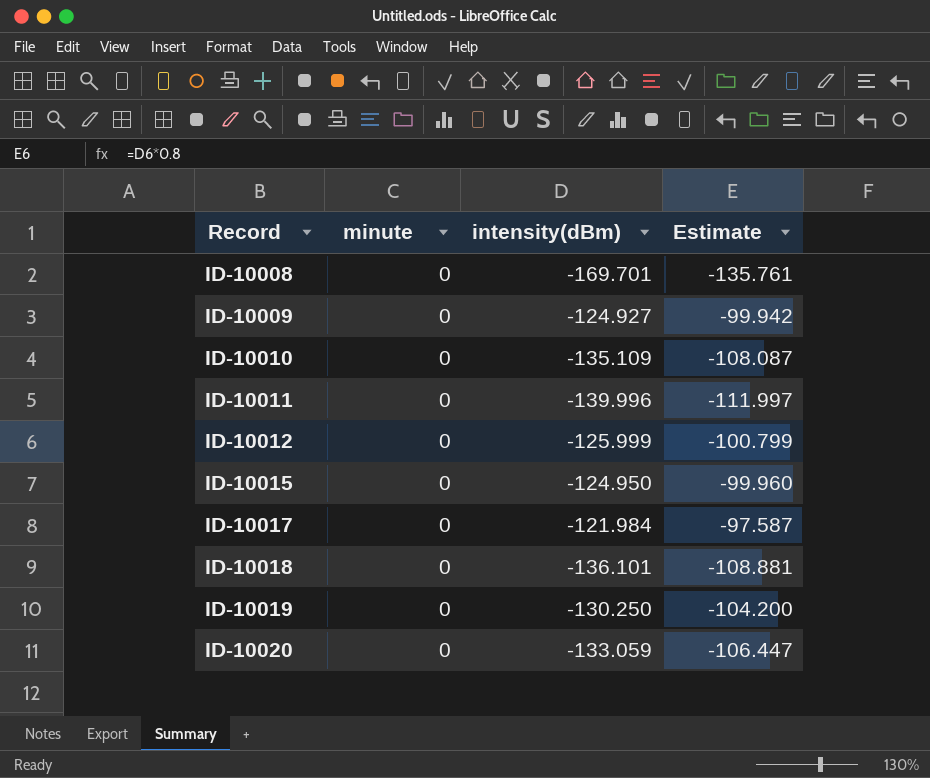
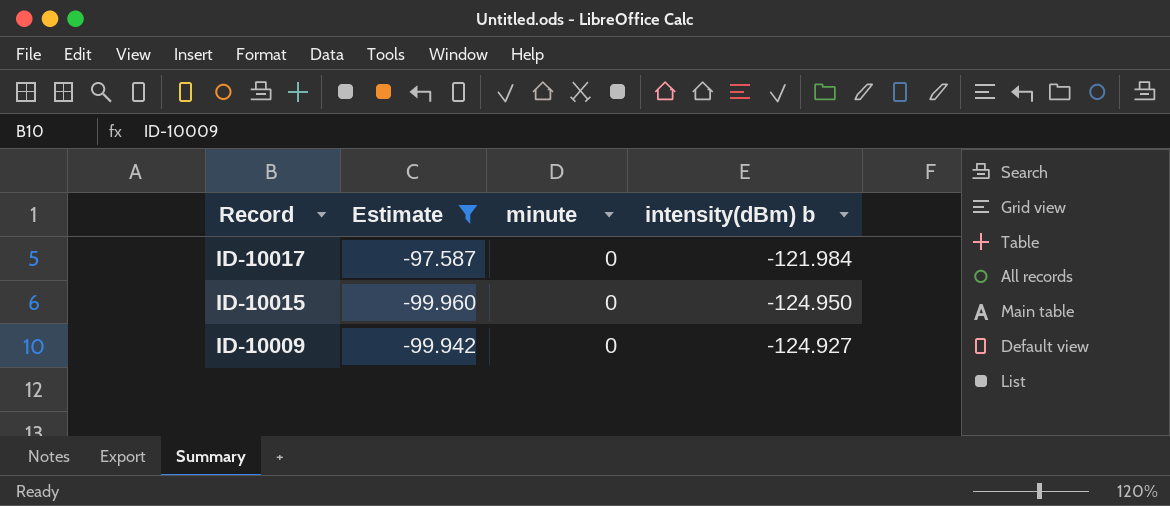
filter: none -> Estimate >= -99.960
row order: Record ascending -> Record descending
column Estimate | position: 4 -> 2
column name: intensity(dBm) -> intensity(dBm) b

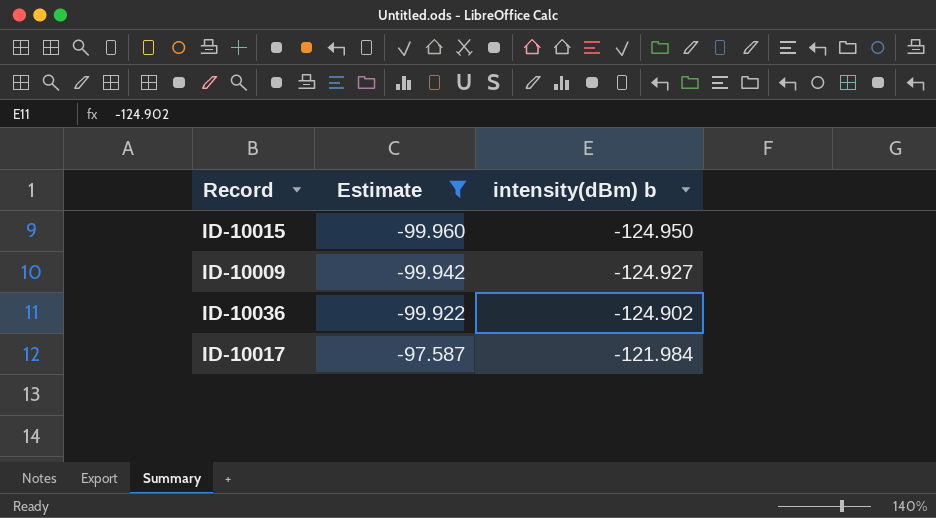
row order: Record descending -> Estimate ascending
column minute | position: 3 -> none
row ID-10036: none -> -99.922 | -124.902

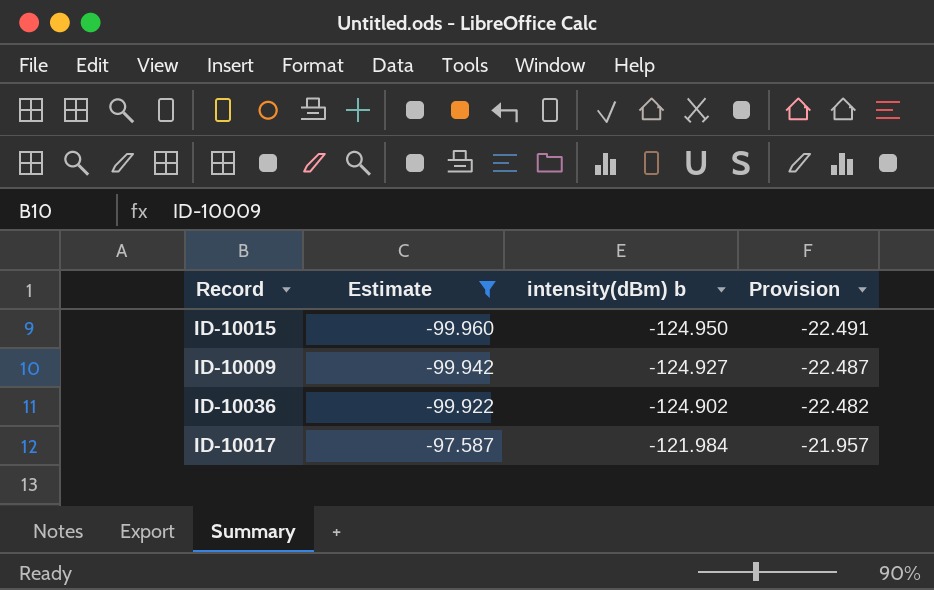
column Provision | formula: none -> [intensity(dBm) b] * 0.18

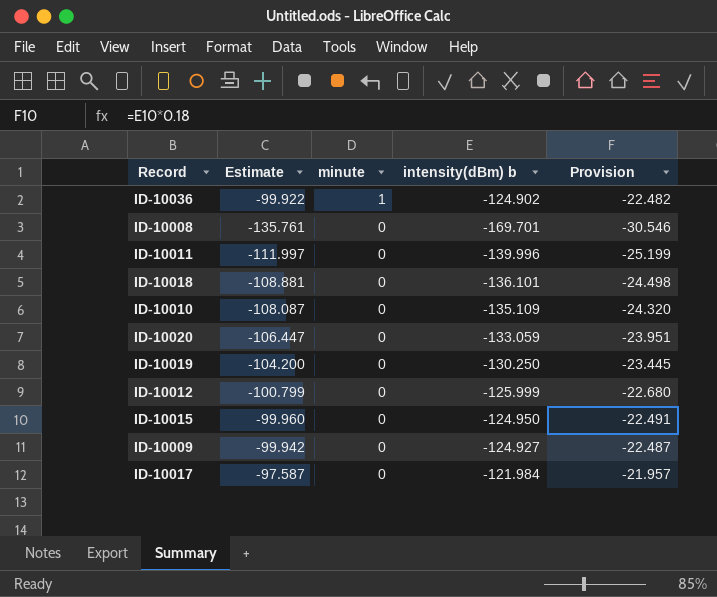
filter: Estimate >= -99.960 -> none
row order: Estimate ascending -> minute descending
column minute | position: none -> 3

